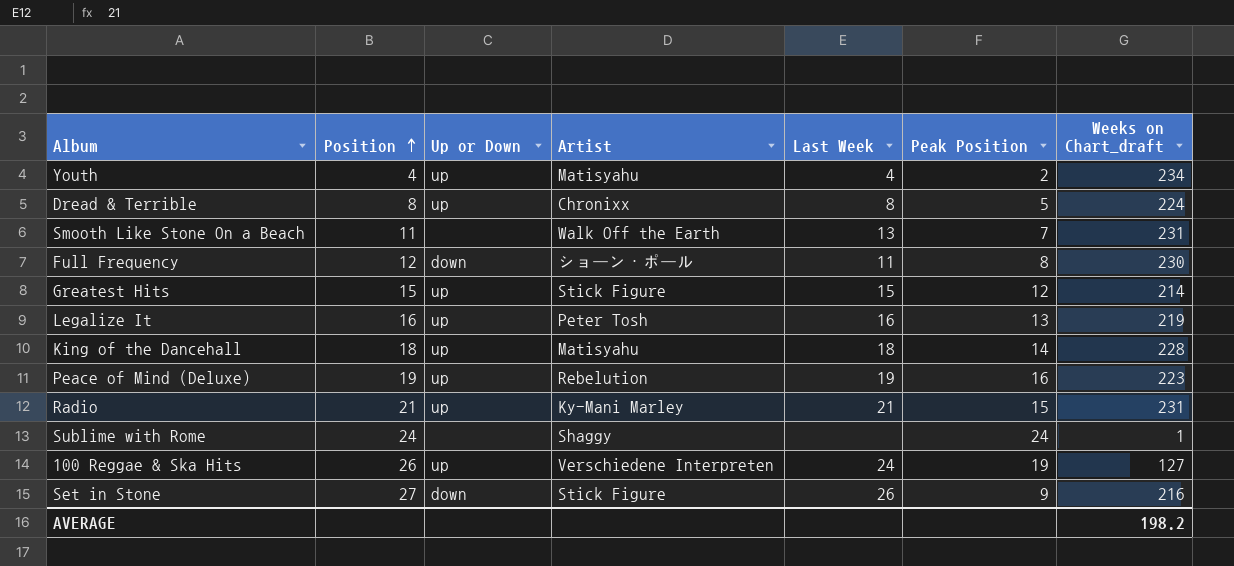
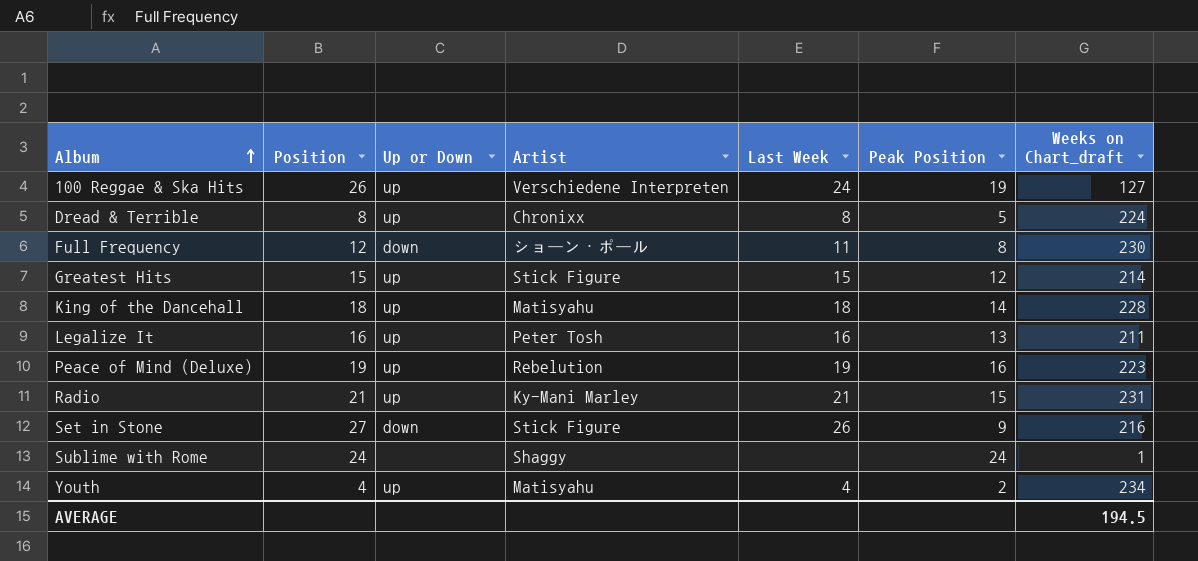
row order: Position ascending -> Album ascending
row Smooth Like Stone On a Beach: 11 | none | Walk Off the Earth | 13 | 7 | 231 -> none
Legalize It | Weeks on Chart_draft: 219 -> 211
AVERAGE | Weeks on Chart_draft: 198.2 -> 194.5

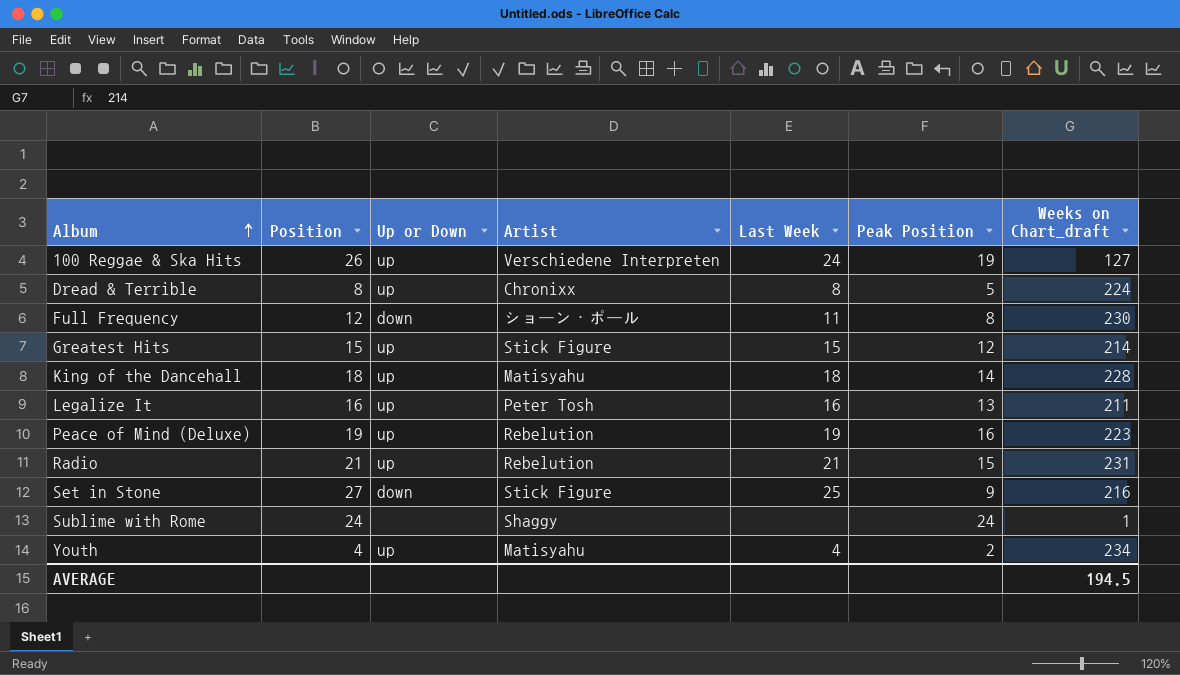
Radio | Artist: Ky-Mani Marley -> Rebelution
Set in Stone | Last Week: 26 -> 25

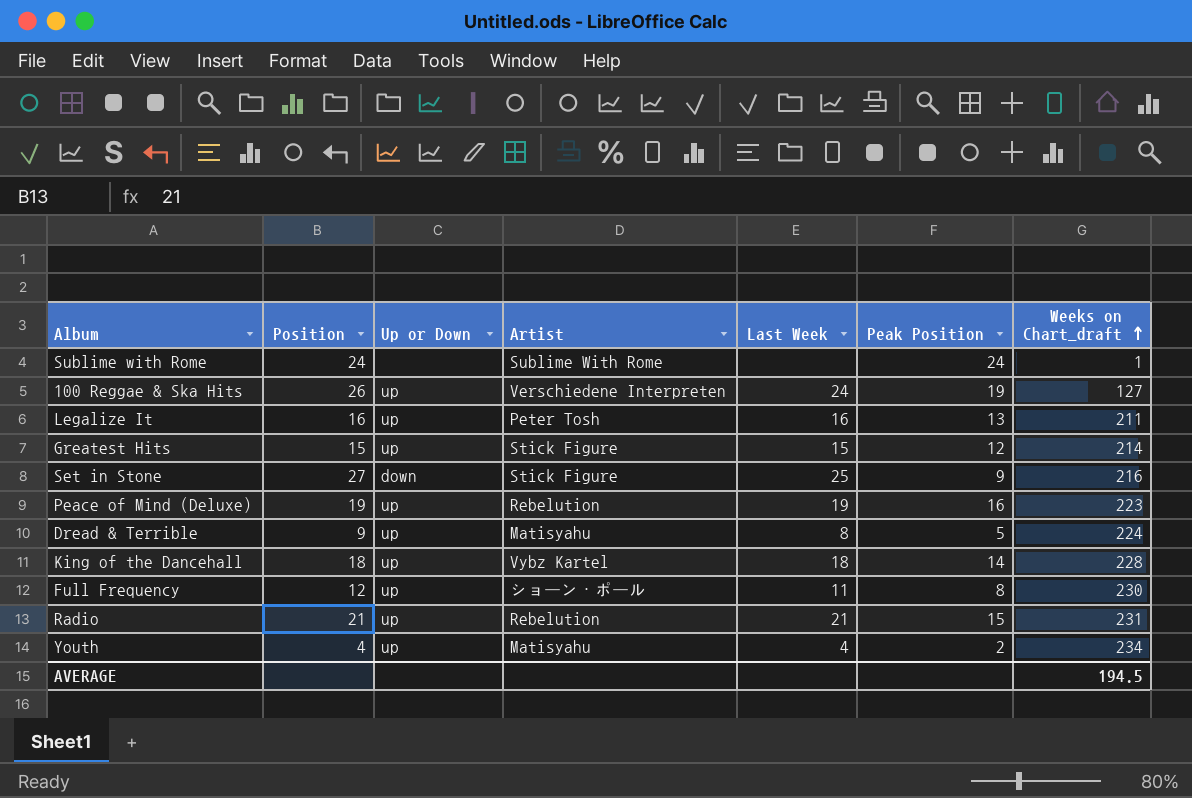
row order: Album ascending -> Weeks on Chart_draft ascending
Sublime with Rome | Artist: Shaggy -> Sublime With Rome
Dread & Terrible | Position: 8 -> 9
Dread & Terrible | Artist: Chronixx -> Matisyahu
King of the Dancehall | Artist: Matisyahu -> Vybz Kartel
Full Frequency | Up or Down: down -> up

